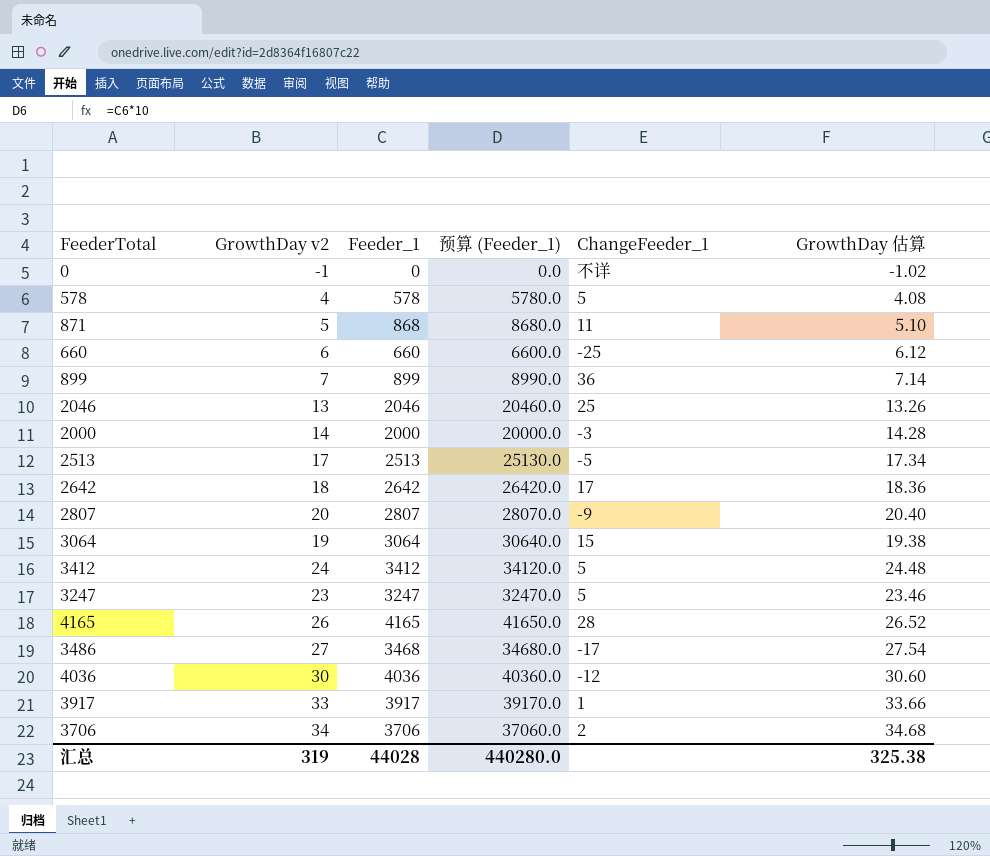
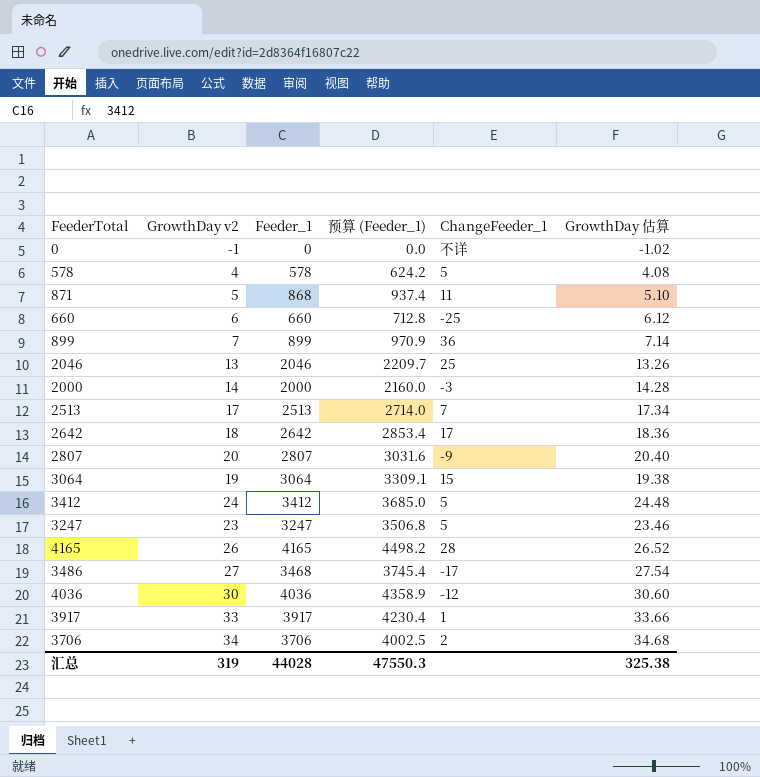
column 预算 (Feeder_1) | formula: [Feeder_1] * 10 -> [Feeder_1] * 1.08
2513 | ChangeFeeder_1: -5 -> 7
汇总 | 预算 (Feeder_1): 440280.0 -> 47550.3

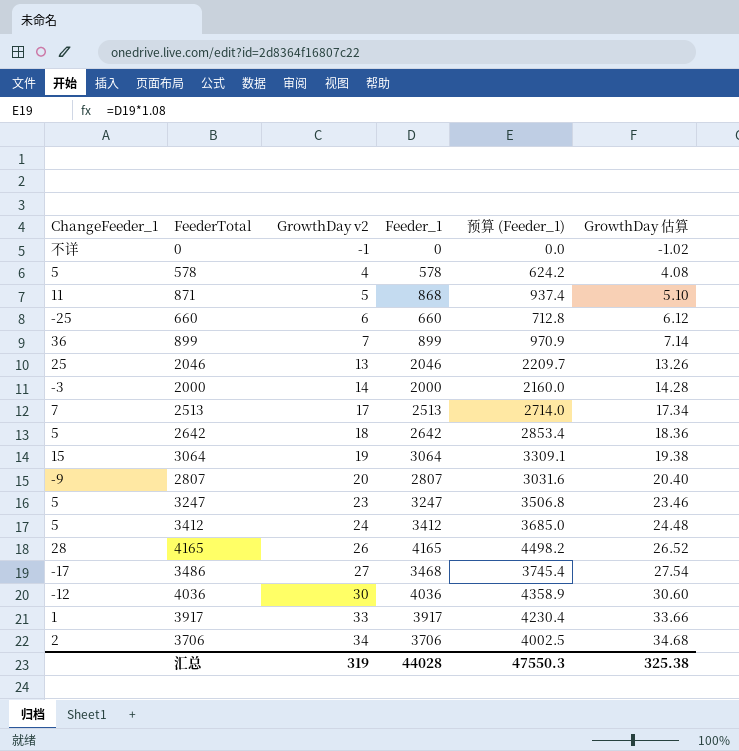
row order: none -> GrowthDay v2 ascending
column ChangeFeeder_1 | position: 5 -> 1
2642 | ChangeFeeder_1: 17 -> 5

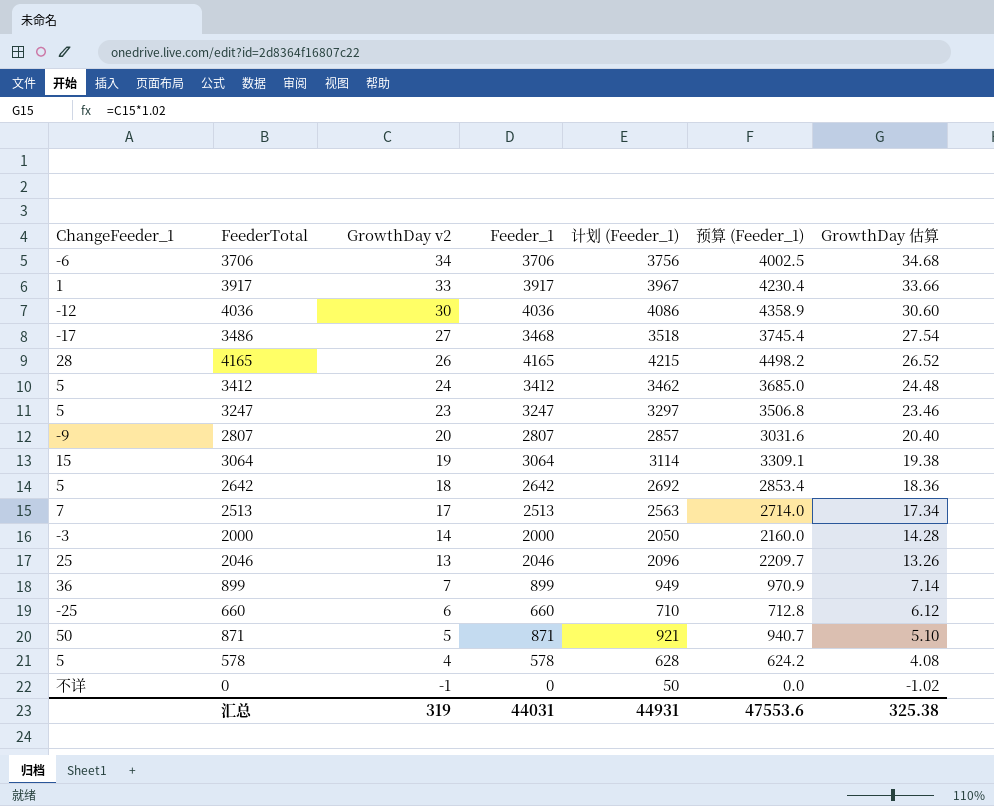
row order: GrowthDay v2 ascending -> GrowthDay v2 descending
column 计划 (Feeder_1) | formula: none -> [Feeder_1] + 50
3706 | ChangeFeeder_1: 2 -> -6
871 | ChangeFeeder_1: 11 -> 50
871 | Feeder_1: 868 -> 871
871 | 预算 (Feeder_1): 937.4 -> 940.7
汇总 | Feeder_1: 44028 -> 44031
汇总 | 预算 (Feeder_1): 47550.3 -> 47553.6

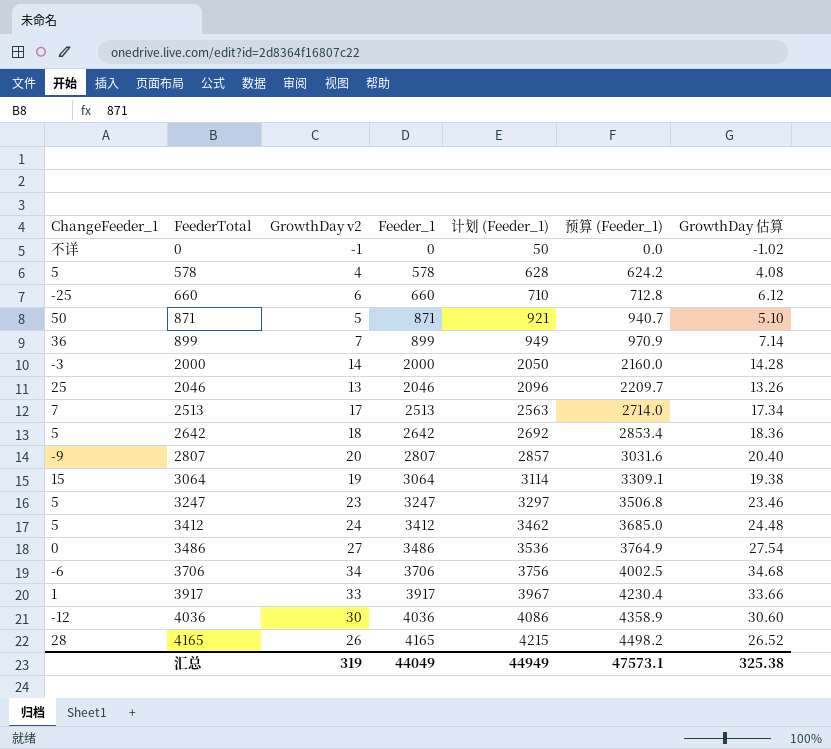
row order: GrowthDay v2 descending -> FeederTotal ascending
3486 | ChangeFeeder_1: -17 -> 0
3486 | Feeder_1: 3468 -> 3486
3486 | 计划 (Feeder_1): 3518 -> 3536
3486 | 预算 (Feeder_1): 3745.4 -> 3764.9
汇总 | Feeder_1: 44031 -> 44049
汇总 | 计划 (Feeder_1): 44931 -> 44949
汇总 | 预算 (Feeder_1): 47553.6 -> 47573.1

